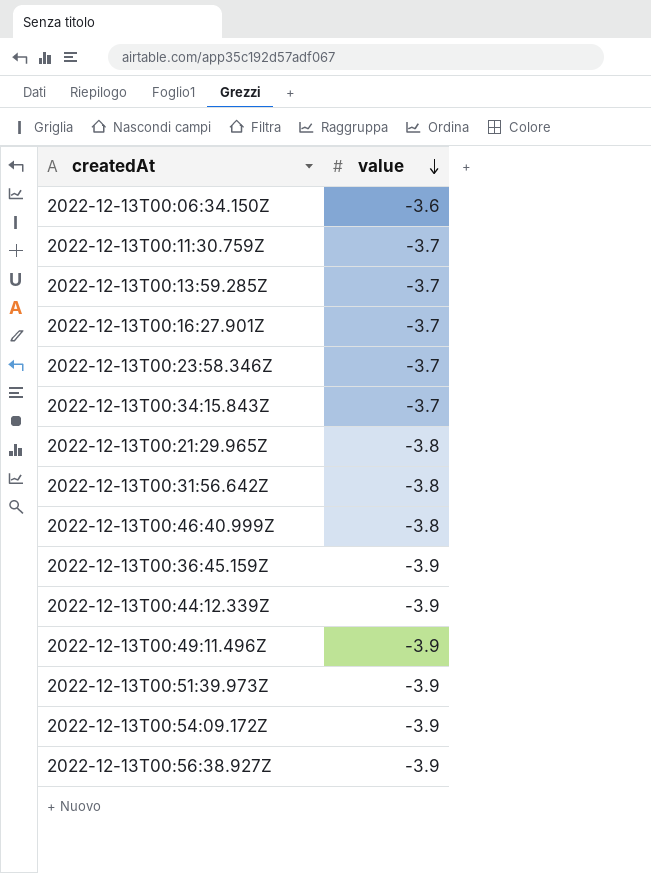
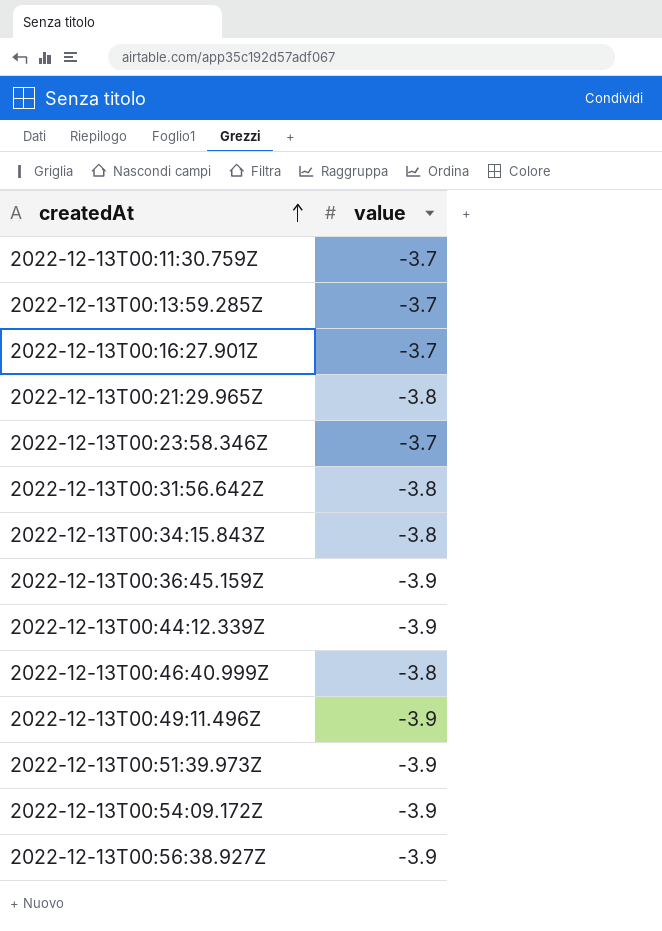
row order: value descending -> createdAt ascending
row 2022-12-13T00:06:34.150Z: -3.6 -> none
2022-12-13T00:34:15.843Z | value: -3.7 -> -3.8

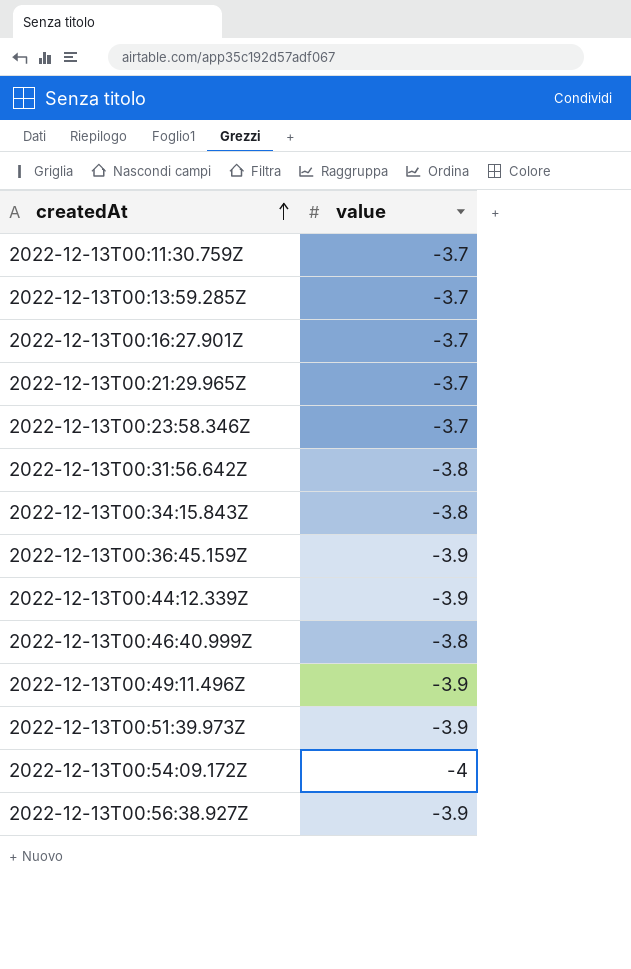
2022-12-13T00:21:29.965Z | value: -3.8 -> -3.7
2022-12-13T00:54:09.172Z | value: -3.9 -> -4

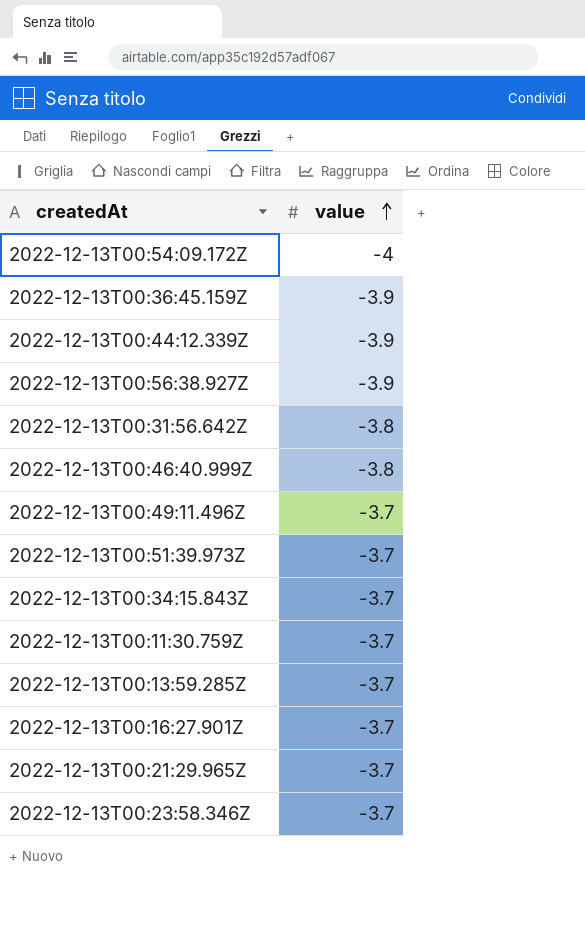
row order: createdAt ascending -> value ascending
2022-12-13T00:49:11.496Z | value: -3.9 -> -3.7
2022-12-13T00:51:39.973Z | value: -3.9 -> -3.7
2022-12-13T00:34:15.843Z | value: -3.8 -> -3.7

